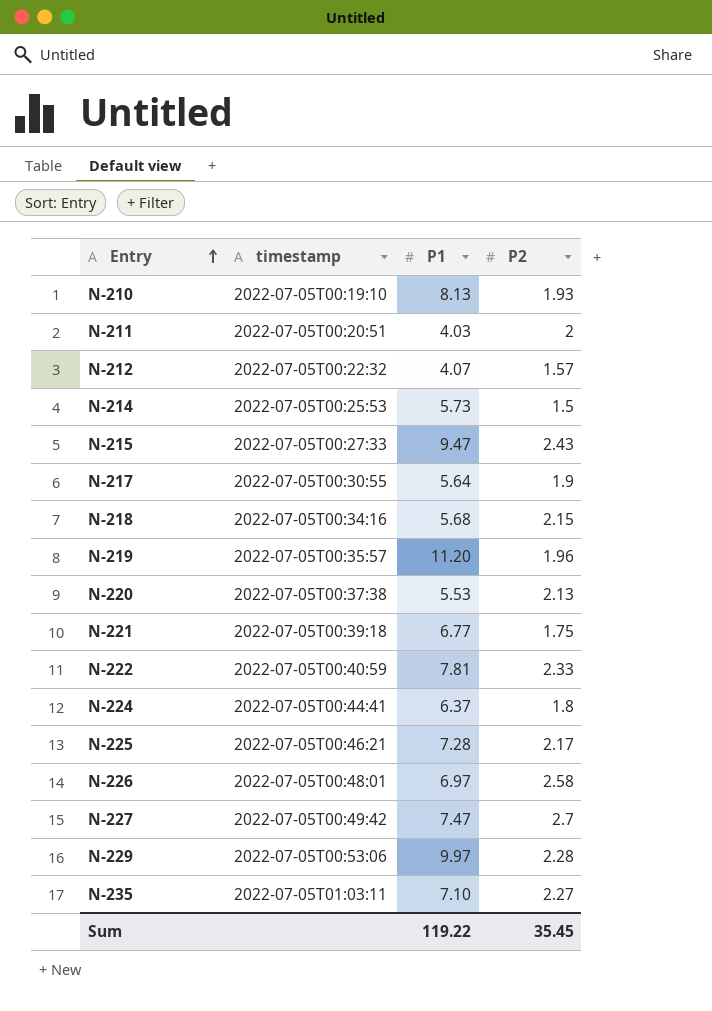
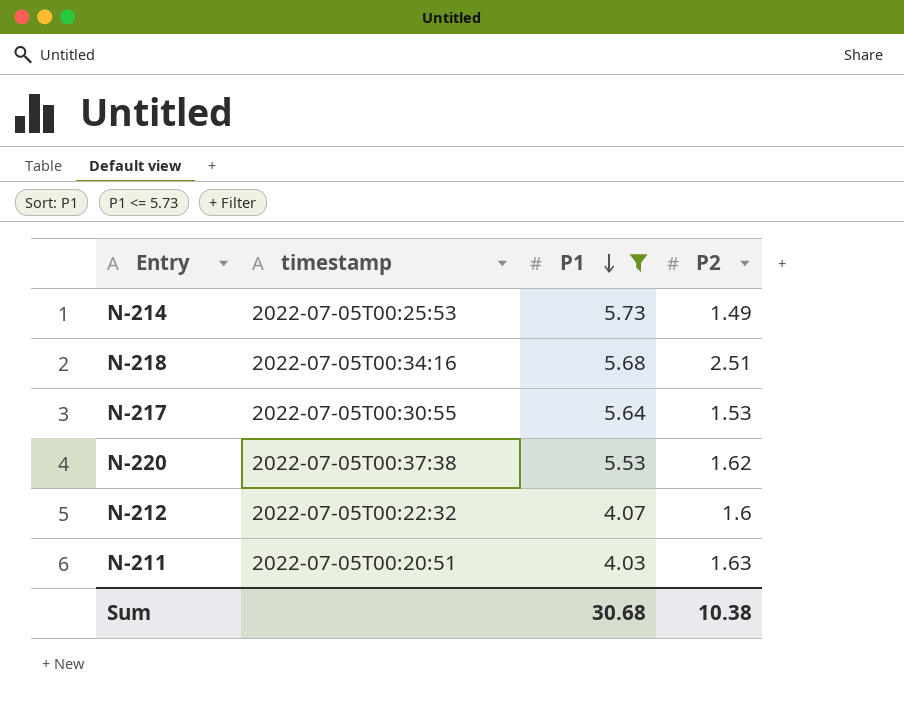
filter: none -> P1 <= 5.73
row order: Entry ascending -> P1 descending
N-214 | P2: 1.5 -> 1.49
N-218 | P2: 2.15 -> 2.51
N-217 | P2: 1.9 -> 1.53
N-220 | P2: 2.13 -> 1.62
N-212 | P2: 1.57 -> 1.6
N-211 | P2: 2 -> 1.63
Sum | P1: 119.22 -> 30.68
Sum | P2: 35.45 -> 10.38

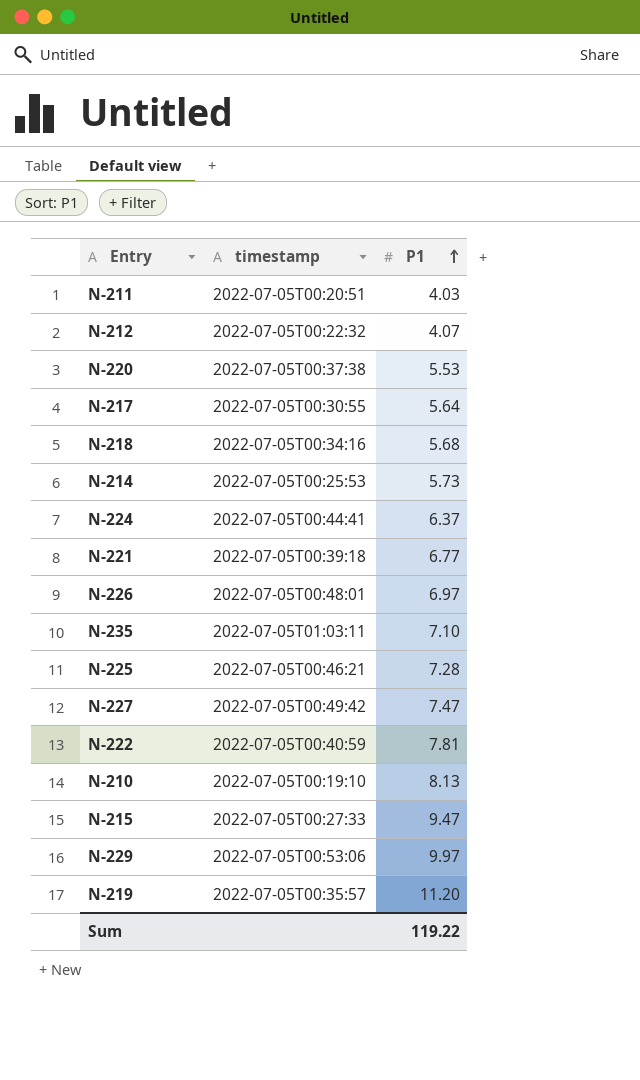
filter: P1 <= 5.73 -> none
row order: P1 descending -> P1 ascending
column P2 | position: 4 -> none
Sum | P1: 30.68 -> 119.22

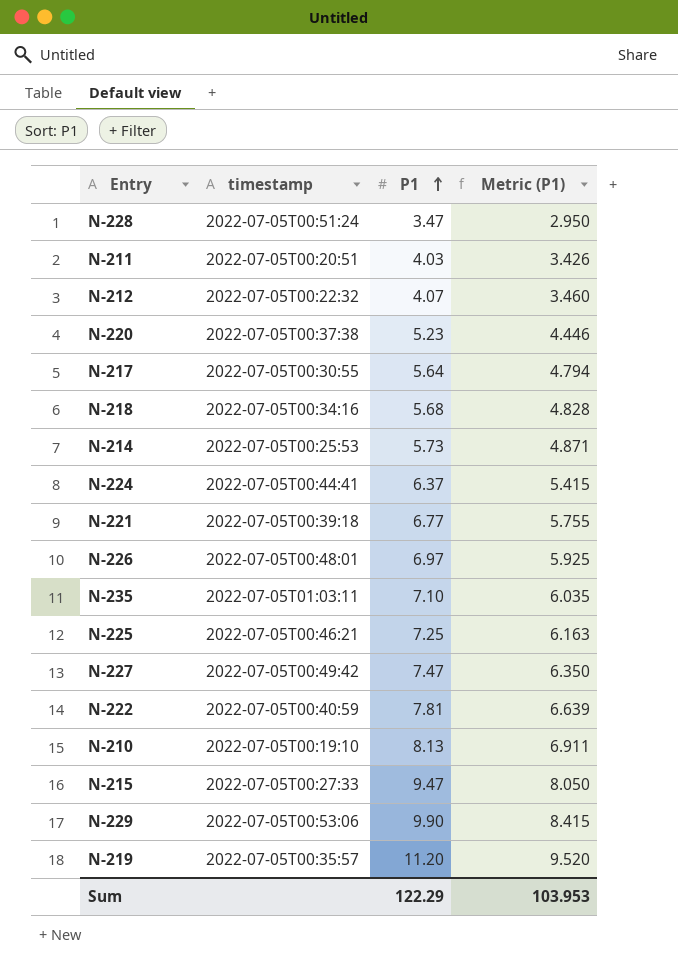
column Metric (P1) | formula: none -> [P1] * 0.85
row N-228: none -> 2022-07-05T00:51:24 | 3.47 | 2.950
N-220 | P1: 5.53 -> 5.23
N-225 | P1: 7.28 -> 7.25
N-229 | P1: 9.97 -> 9.90
Sum | P1: 119.22 -> 122.29

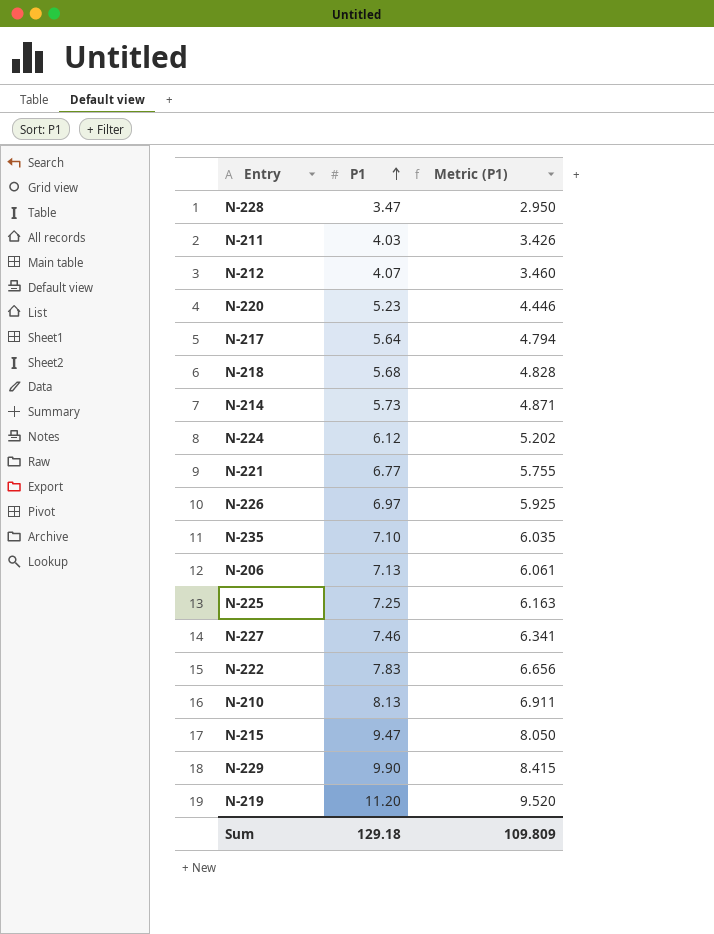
column timestamp | position: 2 -> none
N-224 | P1: 6.37 -> 6.12
N-224 | Metric (P1): 5.415 -> 5.202
row N-206: none -> 7.13 | 6.061
N-227 | P1: 7.47 -> 7.46
N-227 | Metric (P1): 6.350 -> 6.341
N-222 | P1: 7.81 -> 7.83
N-222 | Metric (P1): 6.639 -> 6.656
Sum | P1: 122.29 -> 129.18
Sum | Metric (P1): 103.953 -> 109.809

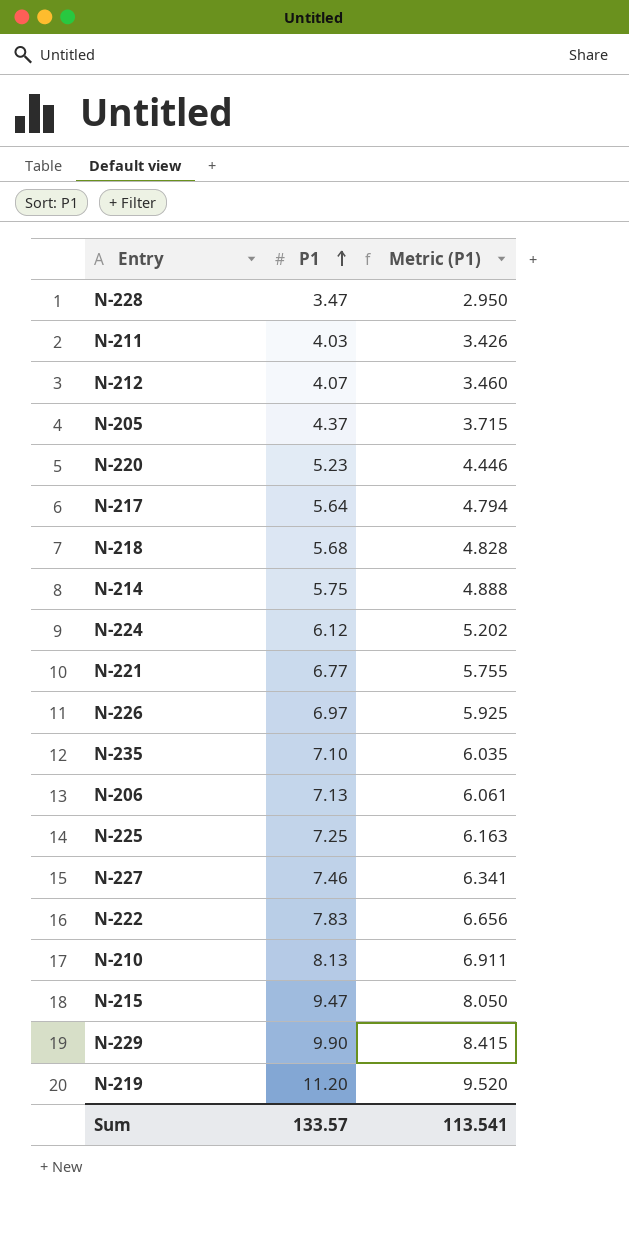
row N-205: none -> 4.37 | 3.715
N-214 | P1: 5.73 -> 5.75
N-214 | Metric (P1): 4.871 -> 4.888
Sum | P1: 129.18 -> 133.57
Sum | Metric (P1): 109.809 -> 113.541

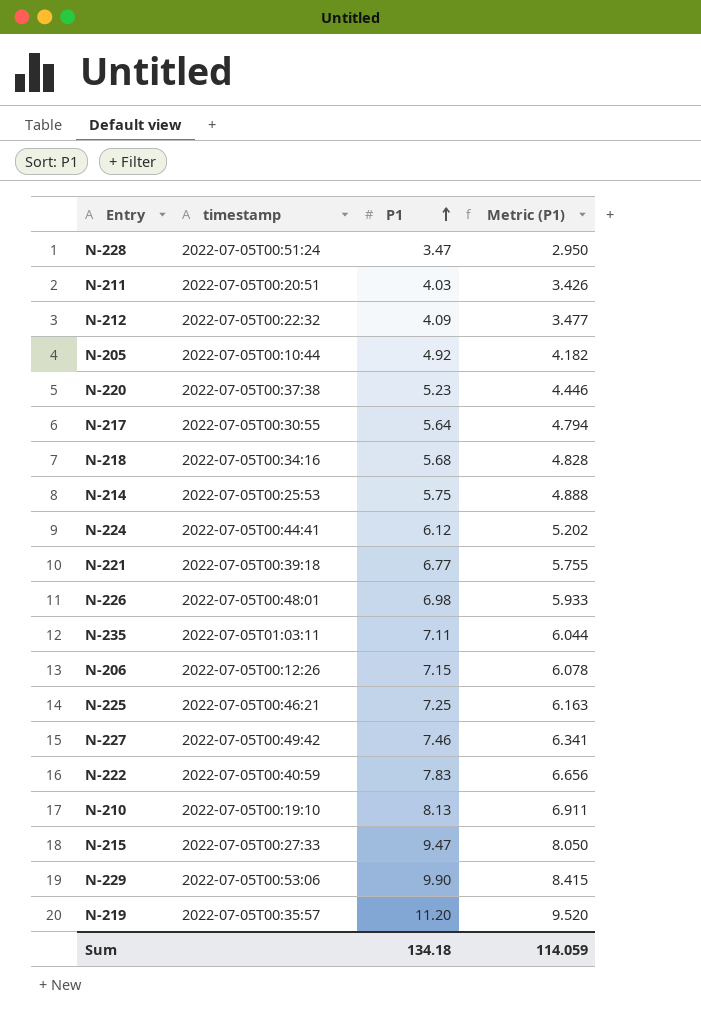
column timestamp | position: none -> 2
N-212 | P1: 4.07 -> 4.09
N-212 | Metric (P1): 3.460 -> 3.477
N-205 | P1: 4.37 -> 4.92
N-205 | Metric (P1): 3.715 -> 4.182
N-226 | P1: 6.97 -> 6.98
N-226 | Metric (P1): 5.925 -> 5.933
N-235 | P1: 7.10 -> 7.11
N-235 | Metric (P1): 6.035 -> 6.044
N-206 | P1: 7.13 -> 7.15
N-206 | Metric (P1): 6.061 -> 6.078
Sum | P1: 133.57 -> 134.18
Sum | Metric (P1): 113.541 -> 114.059

